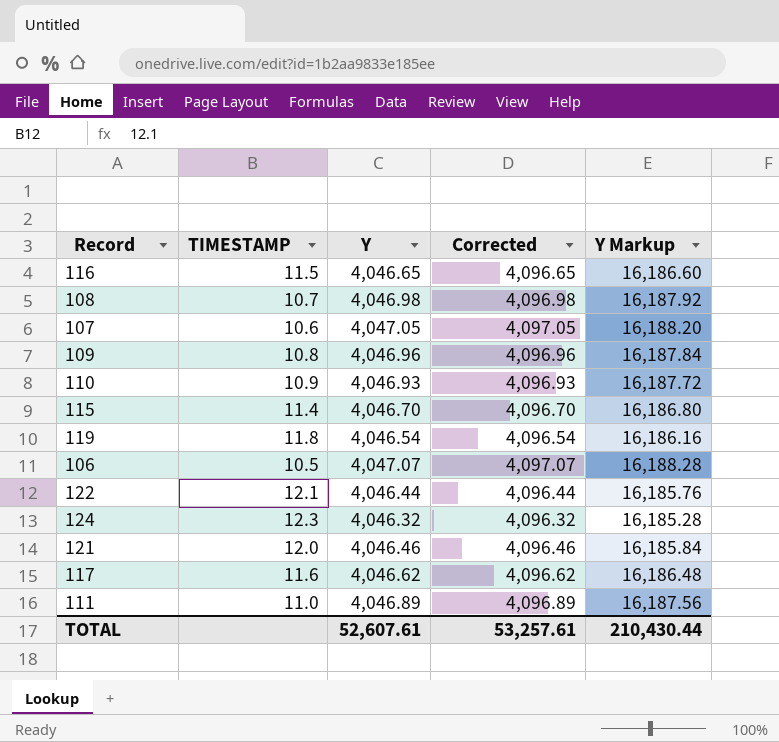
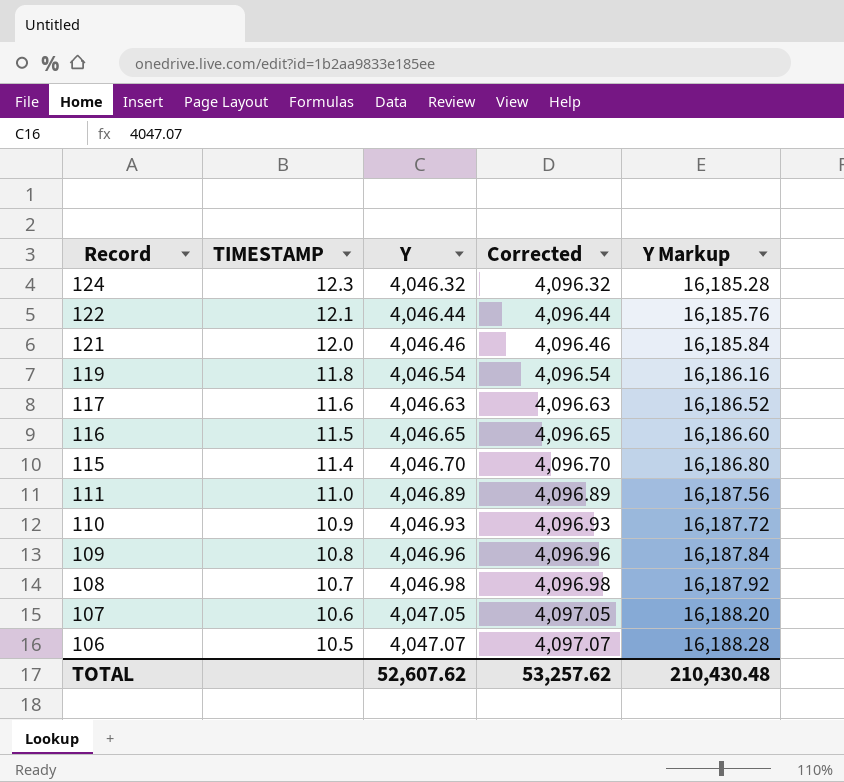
row order: none -> Record descending
117 | Y: 4,046.62 -> 4,046.63
117 | Corrected: 4,096.62 -> 4,096.63
117 | Y Markup: 16,186.48 -> 16,186.52
TOTAL | Y: 52,607.61 -> 52,607.62
TOTAL | Corrected: 53,257.61 -> 53,257.62
TOTAL | Y Markup: 210,430.44 -> 210,430.48

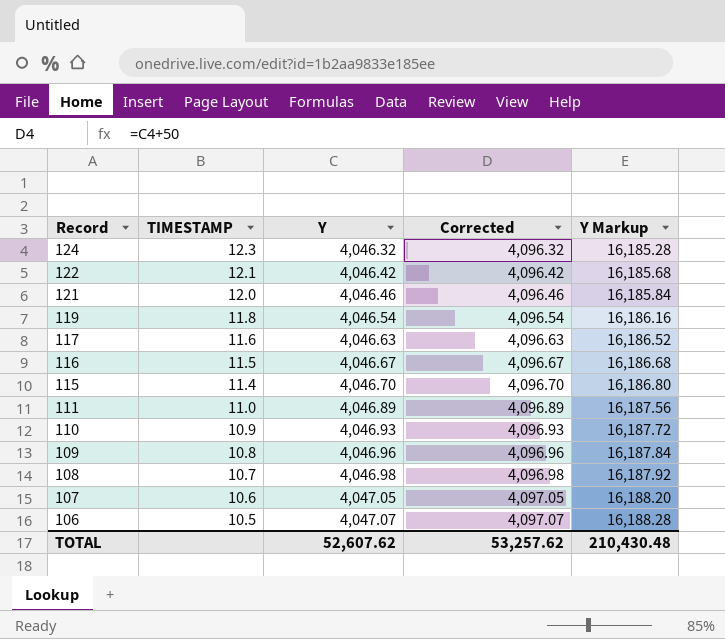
122 | Y: 4,046.44 -> 4,046.42
122 | Corrected: 4,096.44 -> 4,096.42
122 | Y Markup: 16,185.76 -> 16,185.68
116 | Y: 4,046.65 -> 4,046.67
116 | Corrected: 4,096.65 -> 4,096.67
116 | Y Markup: 16,186.60 -> 16,186.68

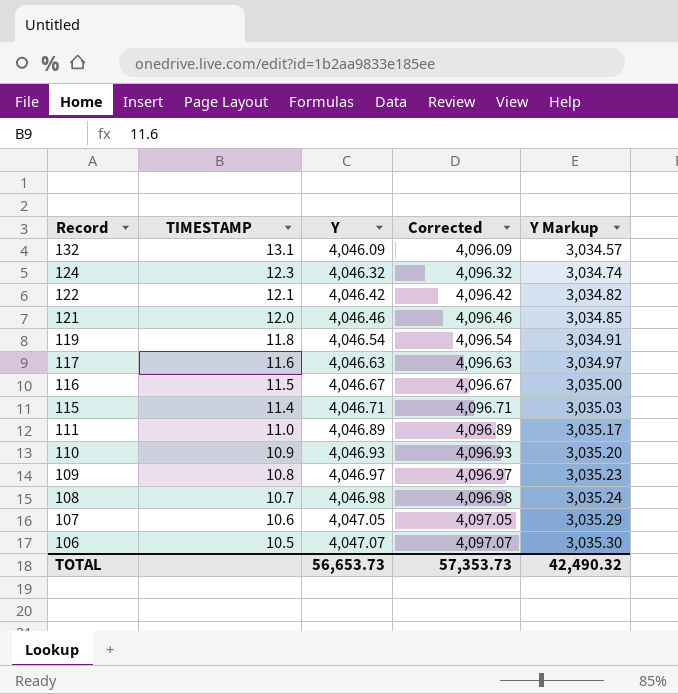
column Y Markup | formula: [Y] * 4 -> [Y] * 0.75
row 132: none -> 13.1 | 4,046.09 | 4,096.09 | 3,034.57
115 | Y: 4,046.70 -> 4,046.71
115 | Corrected: 4,096.70 -> 4,096.71
109 | Y: 4,046.96 -> 4,046.97
109 | Corrected: 4,096.96 -> 4,096.97
TOTAL | Y: 52,607.62 -> 56,653.73
TOTAL | Corrected: 53,257.62 -> 57,353.73
TOTAL | Y Markup: 210,430.48 -> 42,490.32

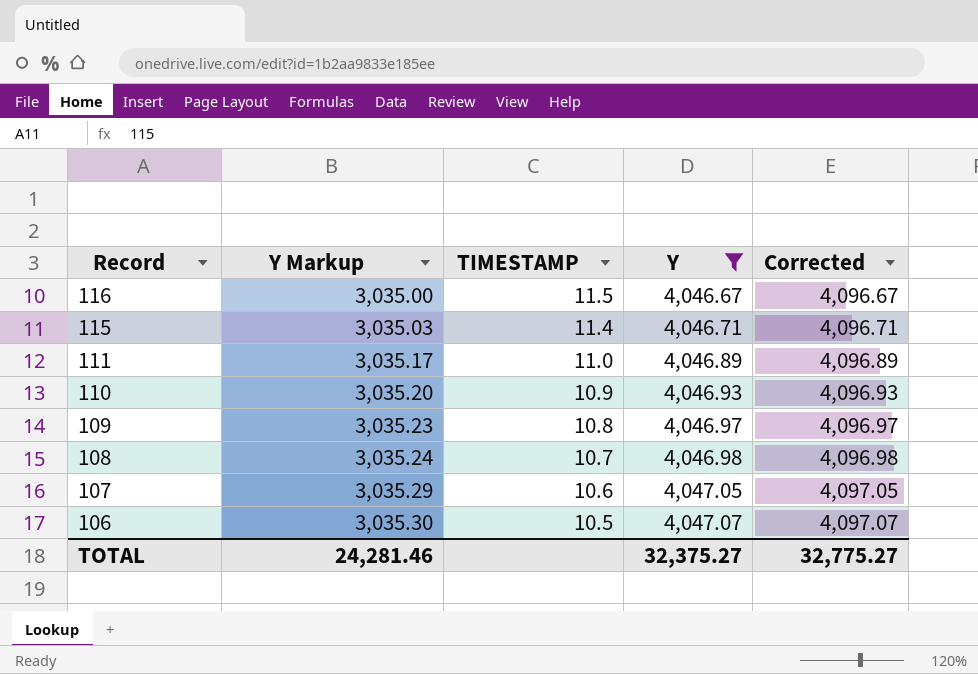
filter: none -> Y >= 4,046.67
column Y Markup | position: 5 -> 2
TOTAL | Y Markup: 42,490.32 -> 24,281.46
TOTAL | Y: 56,653.73 -> 32,375.27
TOTAL | Corrected: 57,353.73 -> 32,775.27

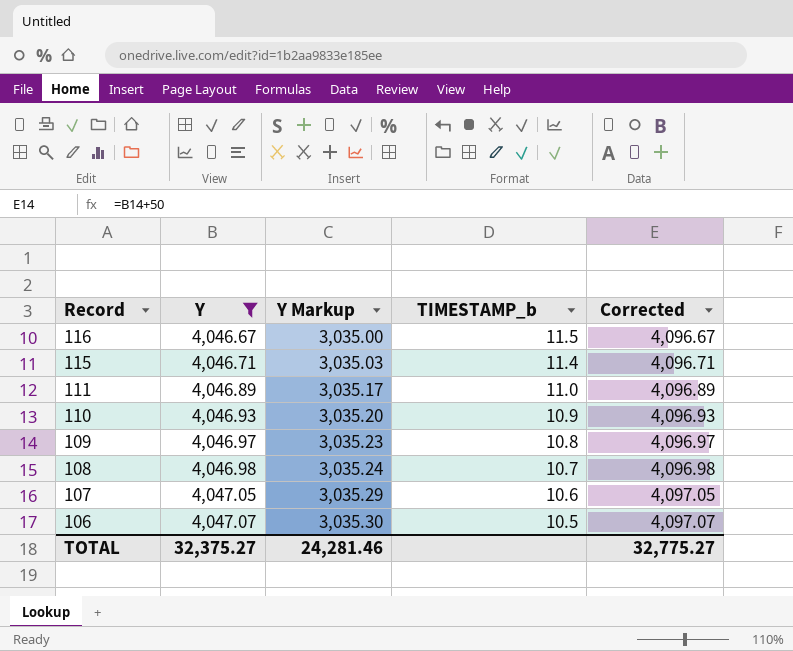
column Y | position: 4 -> 2
column name: TIMESTAMP -> TIMESTAMP_b

